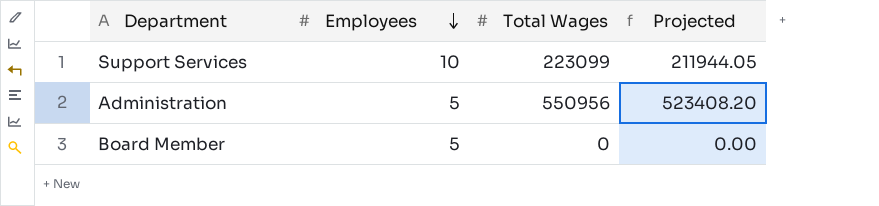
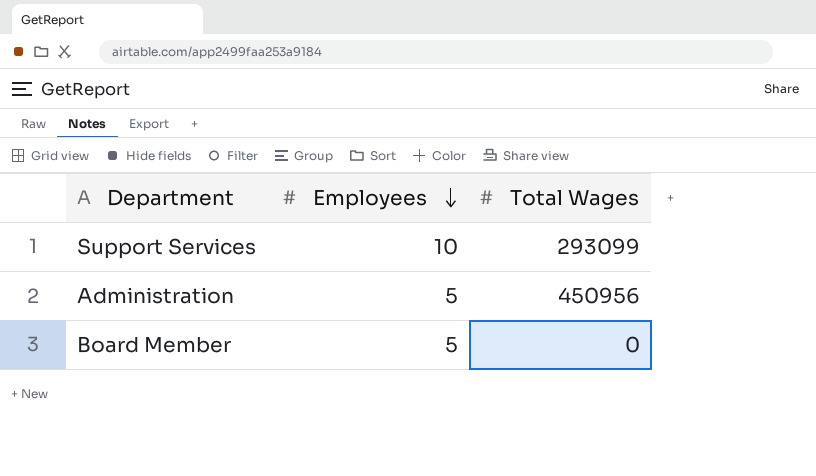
column Projected | formula: [Total Wages] * 0.95 -> none
Support Services | Total Wages: 223099 -> 293099
Administration | Total Wages: 550956 -> 450956

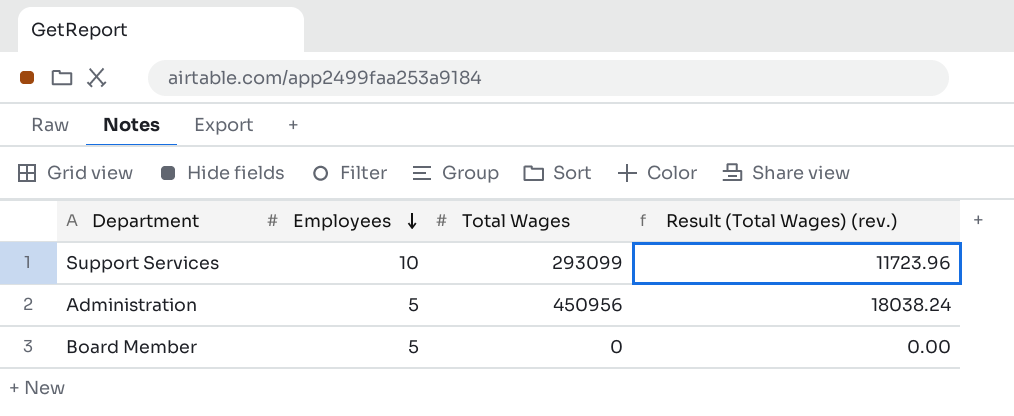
column Result (Total Wages) (rev.) | formula: none -> [Total Wages] * 0.04

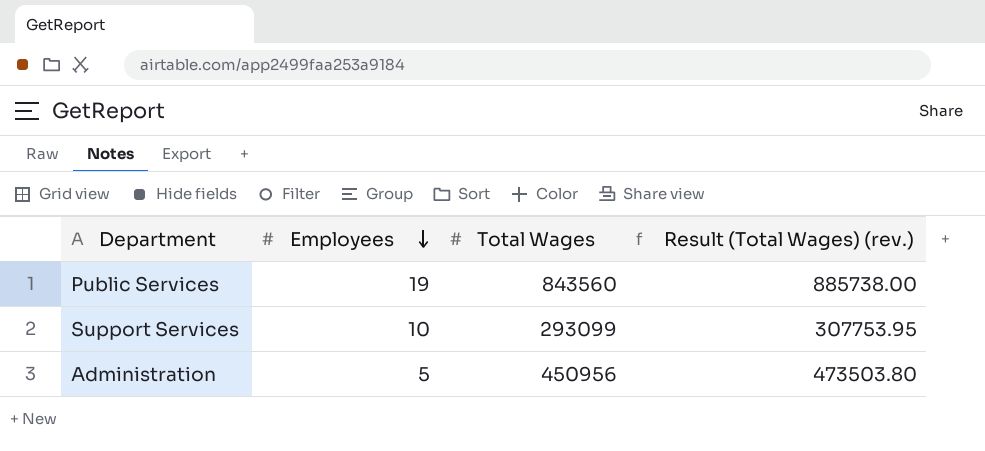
column Result (Total Wages) (rev.) | formula: [Total Wages] * 0.04 -> [Total Wages] * 1.05
row Board Member: 5 | 0 | 0.00 -> none
row Public Services: none -> 19 | 843560 | 885738.00

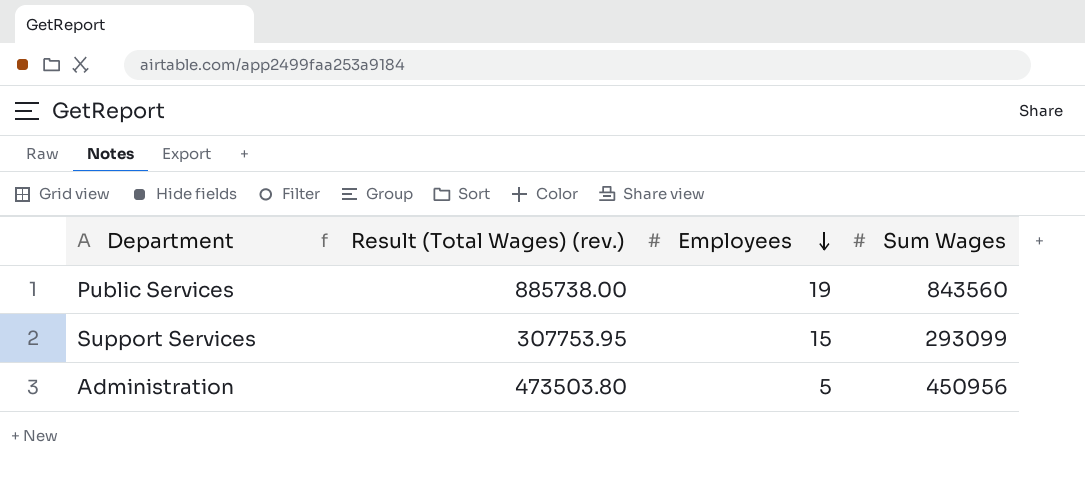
column Result (Total Wages) (rev.) | position: 4 -> 2
column name: Total Wages -> Sum Wages
Support Services | Employees: 10 -> 15

